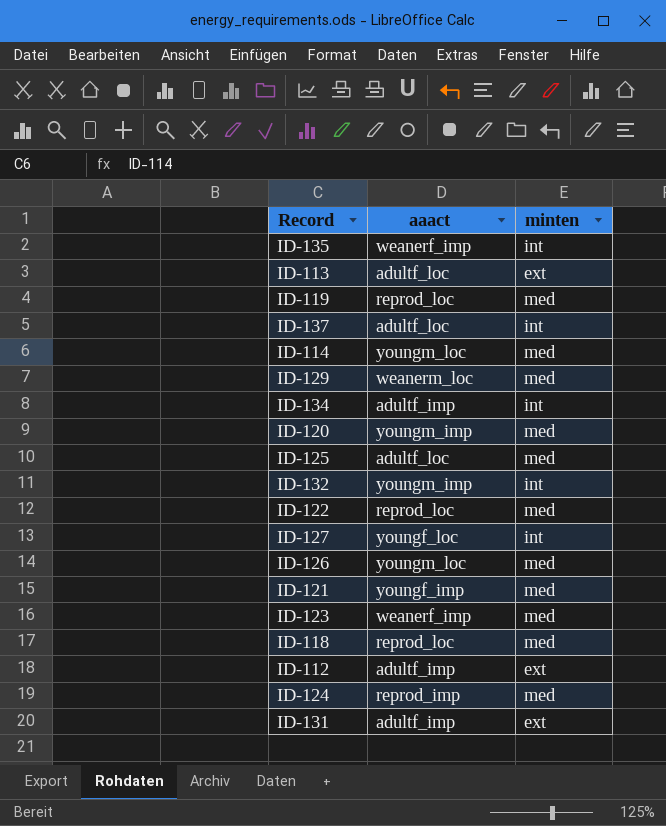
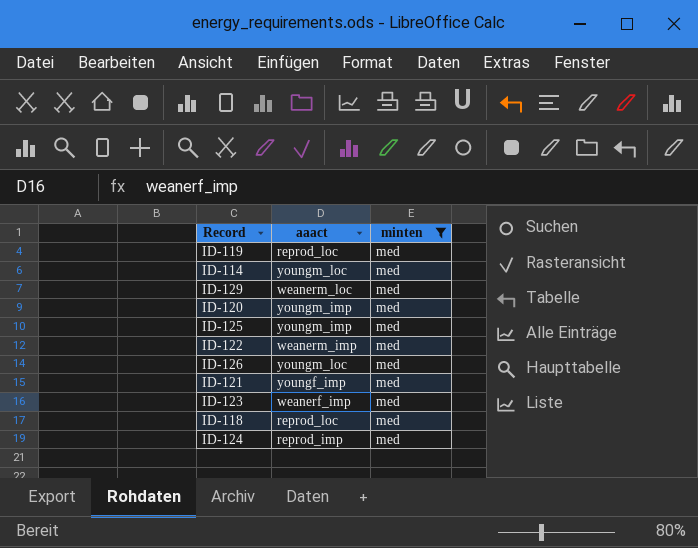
filter: none -> minten = med
ID-125 | aaact: adultf_loc -> youngm_imp
ID-122 | aaact: reprod_loc -> weanerm_imp

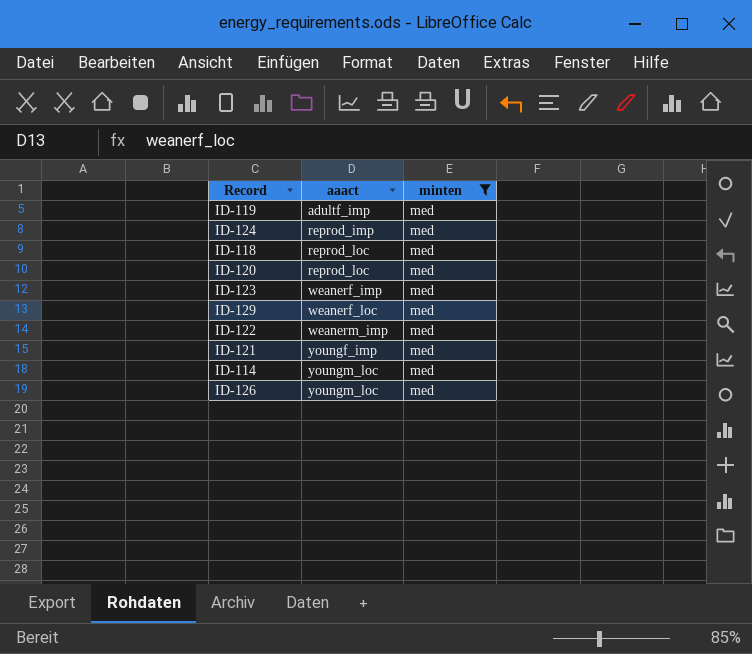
row order: none -> aaact ascending
row ID-125: youngm_imp | med -> none
ID-119 | aaact: reprod_loc -> adultf_imp
ID-120 | aaact: youngm_imp -> reprod_loc
ID-129 | aaact: weanerm_loc -> weanerf_loc

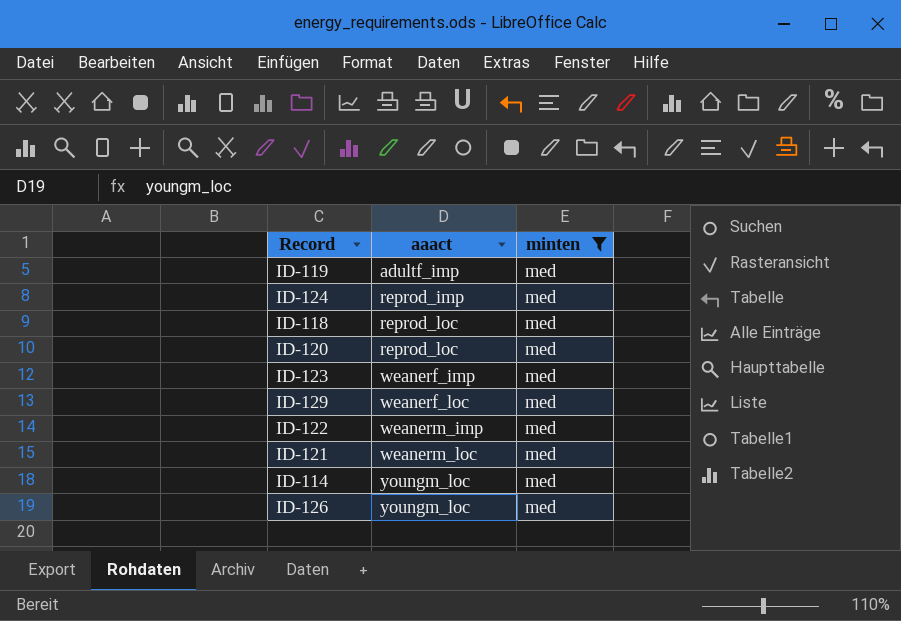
ID-121 | aaact: youngf_imp -> weanerm_loc

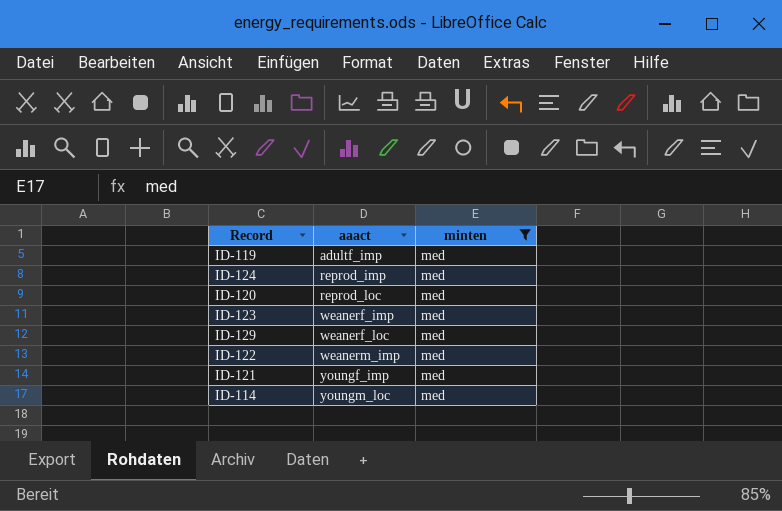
row ID-118: reprod_loc | med -> none
row ID-126: youngm_loc | med -> none
ID-121 | aaact: weanerm_loc -> youngf_imp

